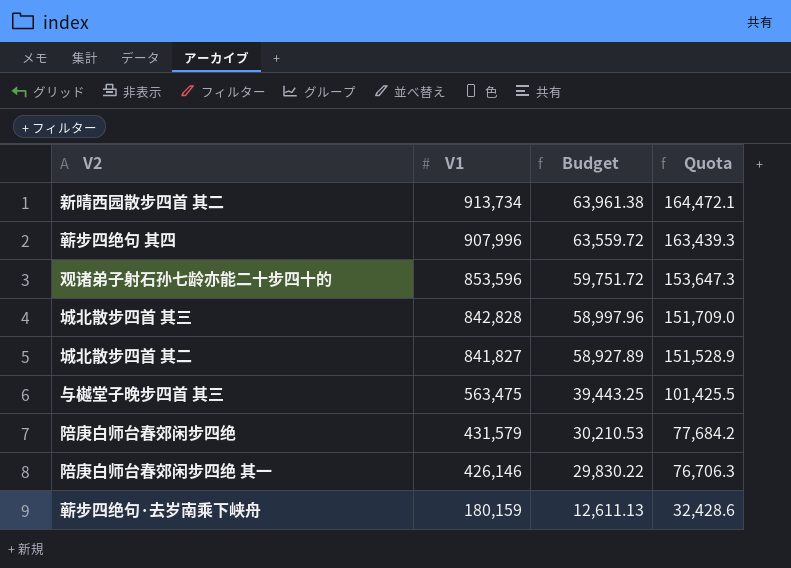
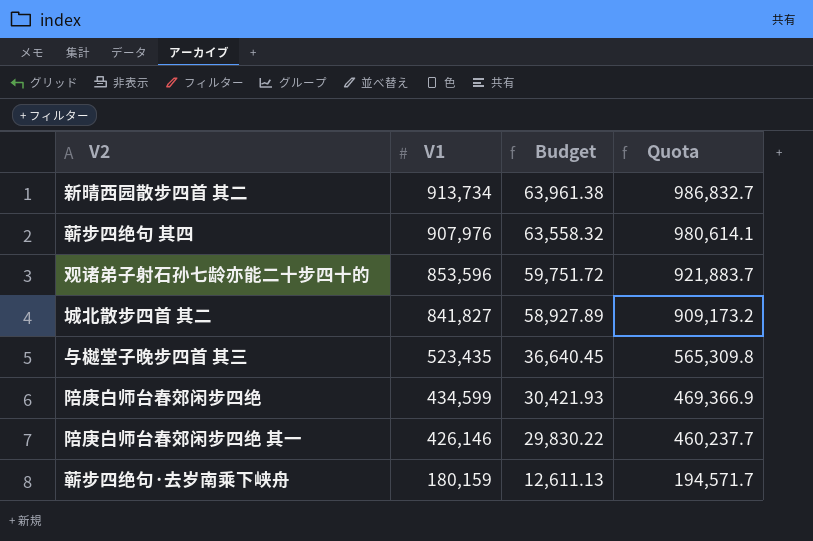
column Quota | formula: [V1] * 0.18 -> [V1] * 1.08
row 城北散步四首 其三: 842,828 | 58,997.96 | 151,709.0 -> none
蕲步四绝句 其四 | V1: 907,996 -> 907,976
蕲步四绝句 其四 | Budget: 63,559.72 -> 63,558.32
与樾堂子晚步四首 其三 | V1: 563,475 -> 523,435
与樾堂子晚步四首 其三 | Budget: 39,443.25 -> 36,640.45
陪庚白师台春郊闲步四绝 | V1: 431,579 -> 434,599
陪庚白师台春郊闲步四绝 | Budget: 30,210.53 -> 30,421.93

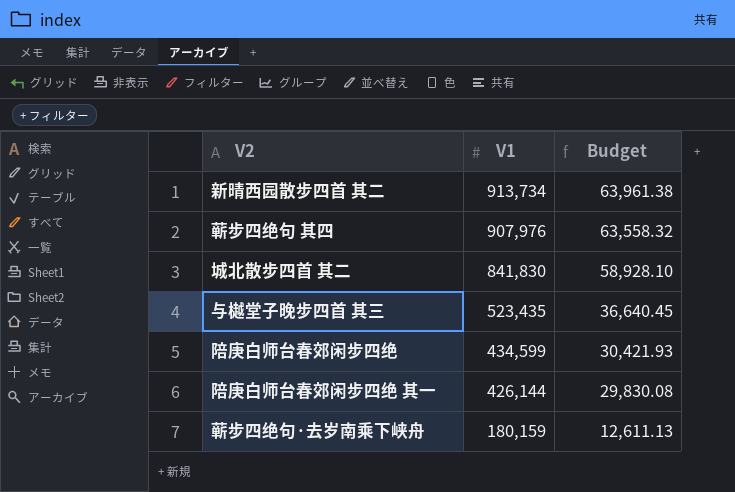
column Quota | formula: [V1] * 1.08 -> none
row 观诸弟子射石孙七龄亦能二十步四十的: 853,596 | 59,751.72 | 921,883.7 -> none
城北散步四首 其二 | V1: 841,827 -> 841,830
城北散步四首 其二 | Budget: 58,927.89 -> 58,928.10
陪庚白师台春郊闲步四绝 其一 | V1: 426,146 -> 426,144
陪庚白师台春郊闲步四绝 其一 | Budget: 29,830.22 -> 29,830.08

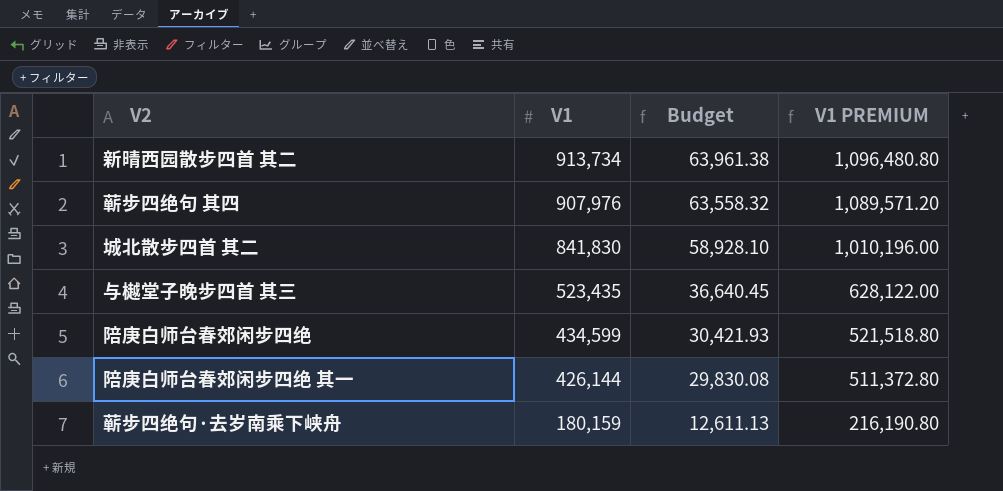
column V1 PREMIUM | formula: none -> [V1] * 1.2

